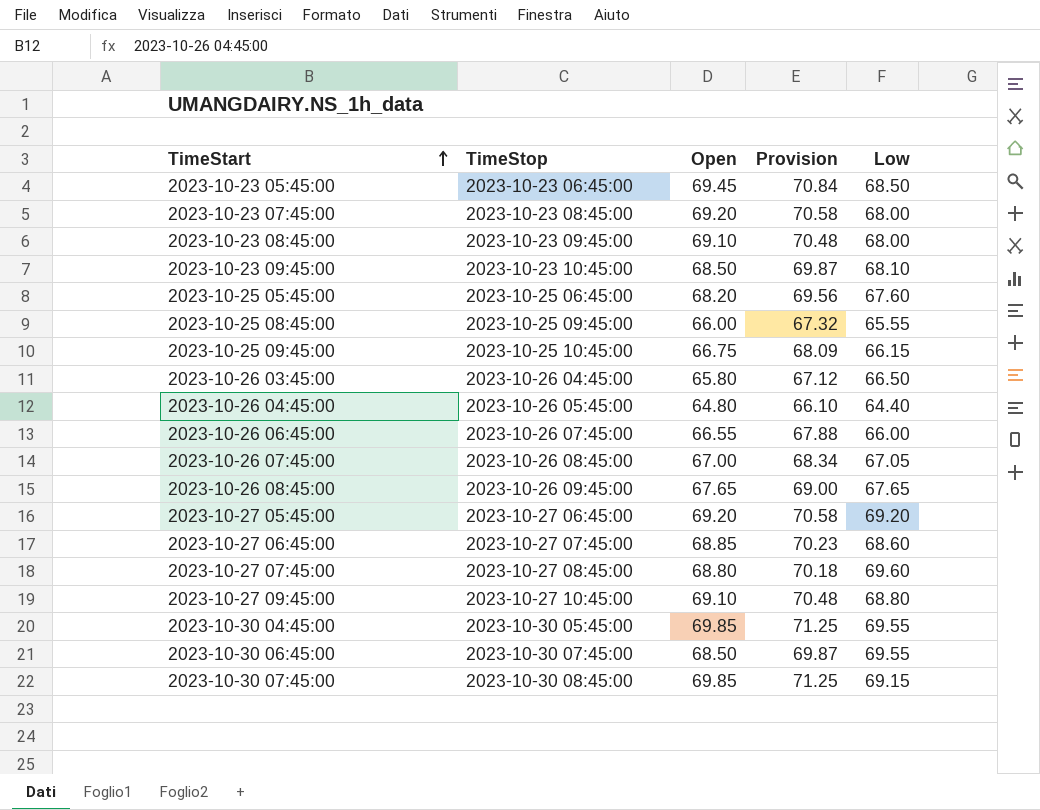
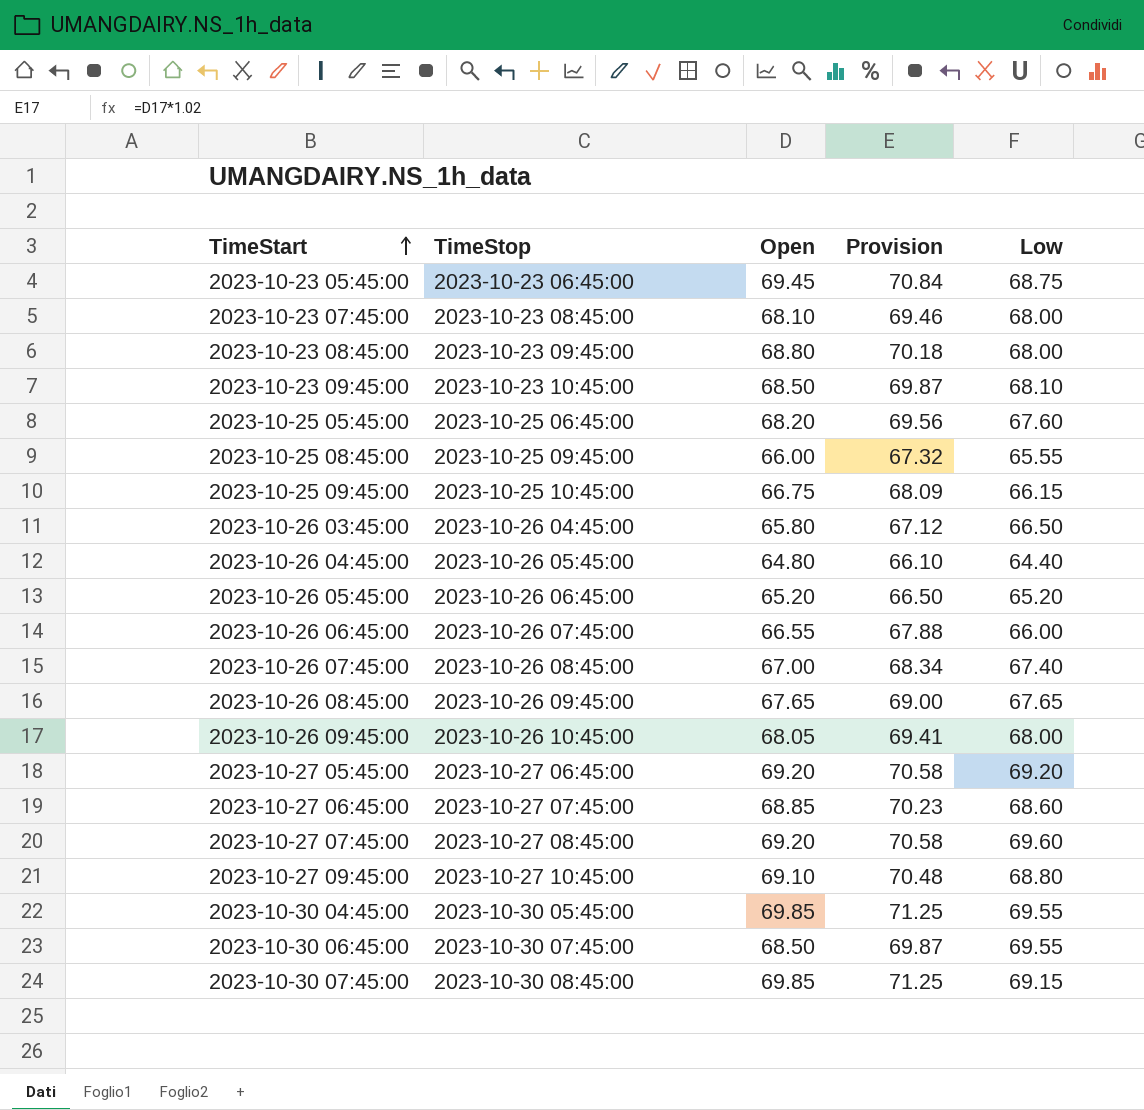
2023-10-23 05:45:00 | Low: 68.50 -> 68.75
2023-10-23 07:45:00 | Open: 69.20 -> 68.10
2023-10-23 07:45:00 | Provision: 70.58 -> 69.46
2023-10-23 08:45:00 | Open: 69.10 -> 68.80
2023-10-23 08:45:00 | Provision: 70.48 -> 70.18
row 2023-10-26 05:45:00: none -> 2023-10-26 06:45:00 | 65.20 | 66.50 | 65.20
2023-10-26 07:45:00 | Low: 67.05 -> 67.40
row 2023-10-26 09:45:00: none -> 2023-10-26 10:45:00 | 68.05 | 69.41 | 68.00
2023-10-27 07:45:00 | Open: 68.80 -> 69.20
2023-10-27 07:45:00 | Provision: 70.18 -> 70.58

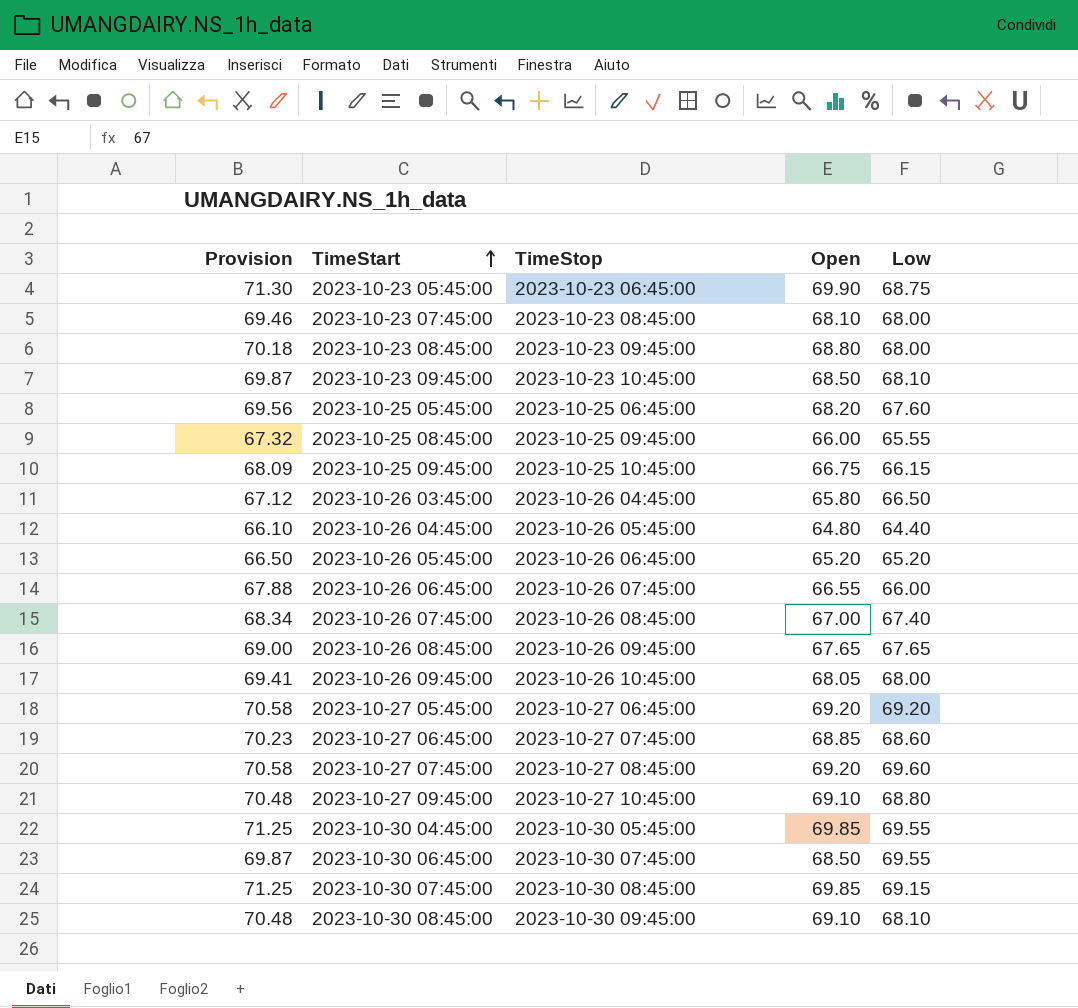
column Provision | position: 4 -> 1
2023-10-23 05:45:00 | Provision: 70.84 -> 71.30
2023-10-23 05:45:00 | Open: 69.45 -> 69.90
row 2023-10-30 08:45:00: none -> 70.48 | 2023-10-30 09:45:00 | 69.10 | 68.10

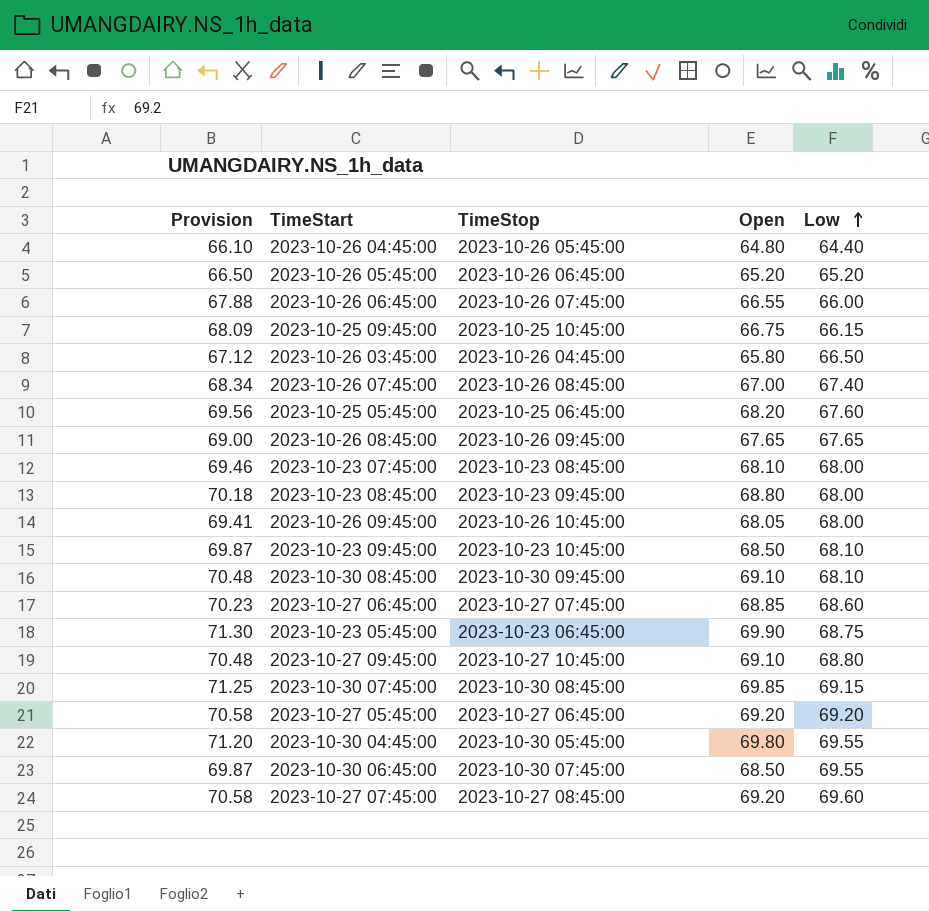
row order: TimeStart ascending -> Low ascending
row 2023-10-25 08:45:00: 67.32 | 2023-10-25 09:45:00 | 66.00 | 65.55 -> none
2023-10-30 04:45:00 | Provision: 71.25 -> 71.20
2023-10-30 04:45:00 | Open: 69.85 -> 69.80

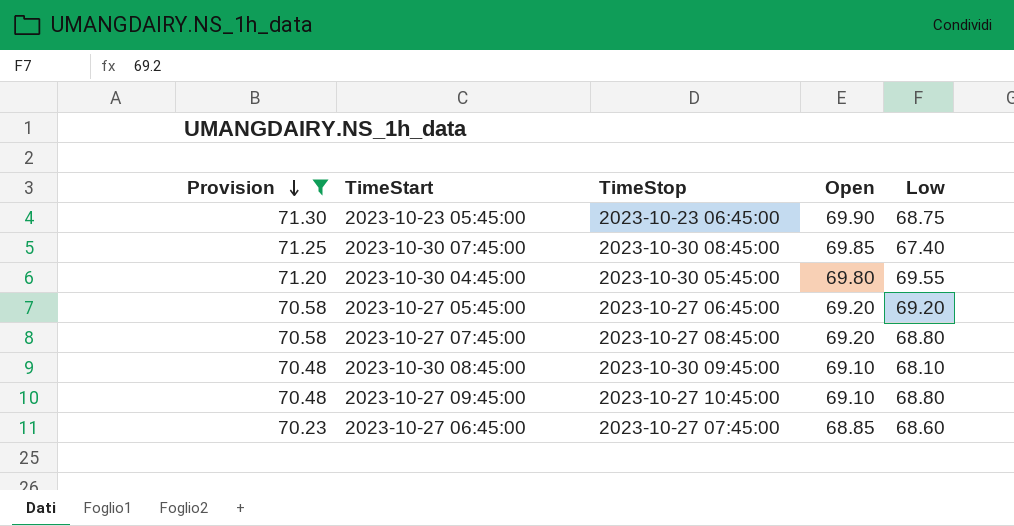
filter: none -> Provision >= 70.23
row order: Low ascending -> Provision descending
2023-10-30 07:45:00 | Low: 69.15 -> 67.40
2023-10-27 07:45:00 | Low: 69.60 -> 68.80

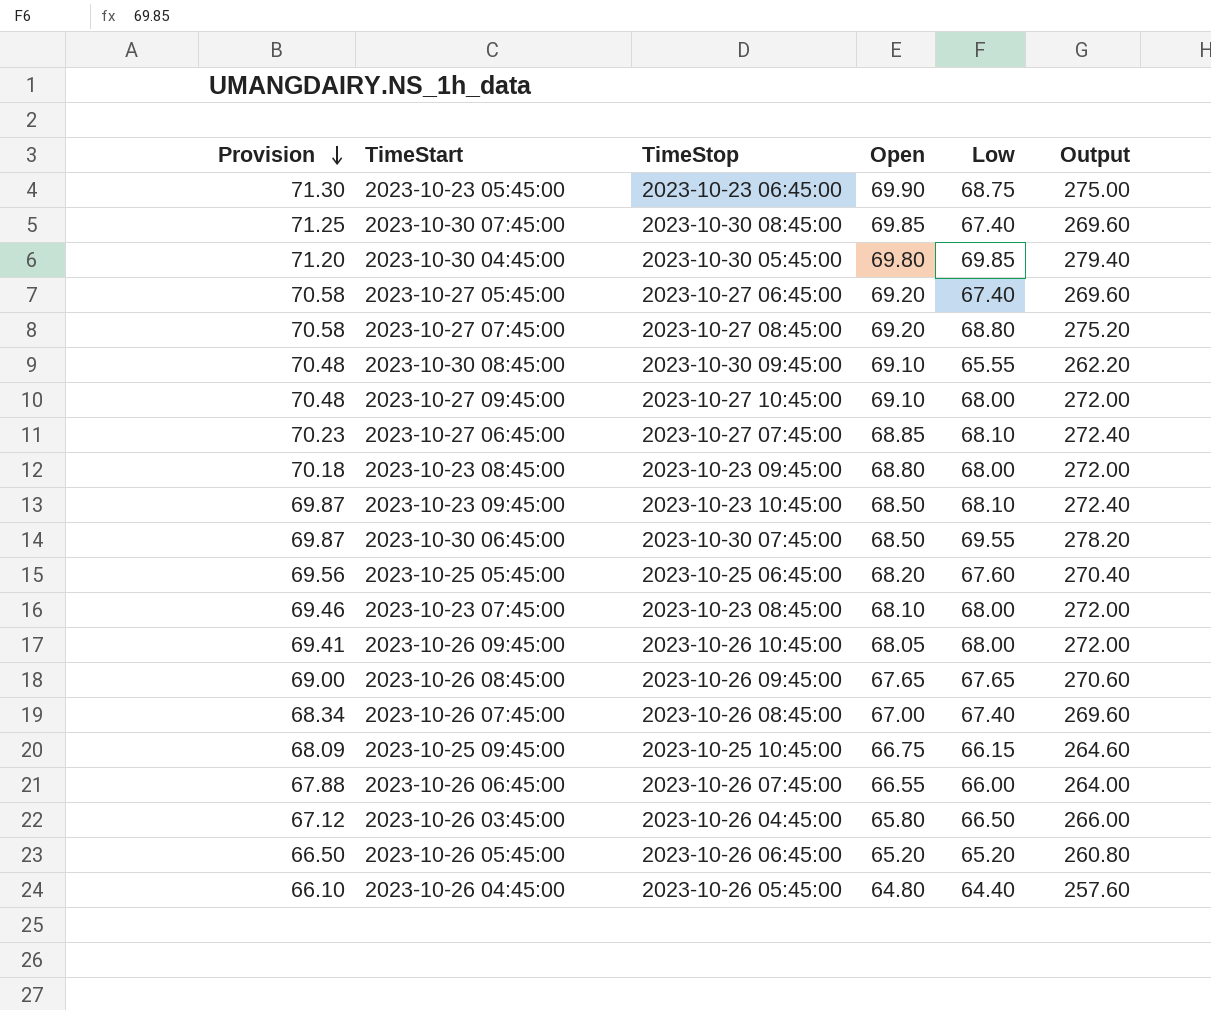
filter: Provision >= 70.23 -> none
column Output | formula: none -> [Low] * 4
2023-10-30 04:45:00 | Low: 69.55 -> 69.85
2023-10-27 05:45:00 | Low: 69.20 -> 67.40
2023-10-30 08:45:00 | Low: 68.10 -> 65.55
2023-10-27 09:45:00 | Low: 68.80 -> 68.00
2023-10-27 06:45:00 | Low: 68.60 -> 68.10

